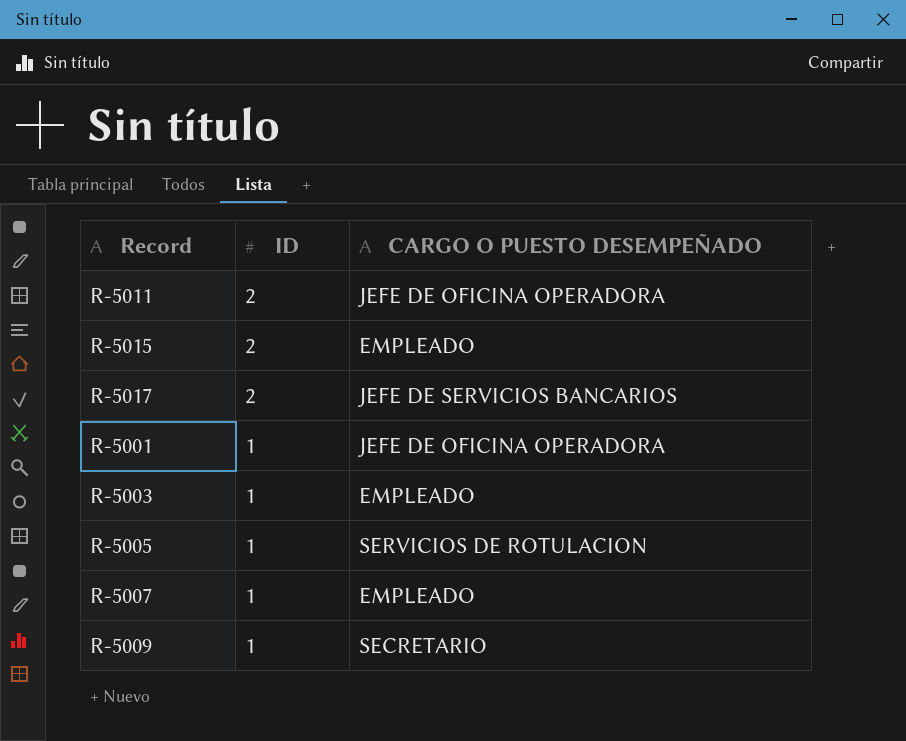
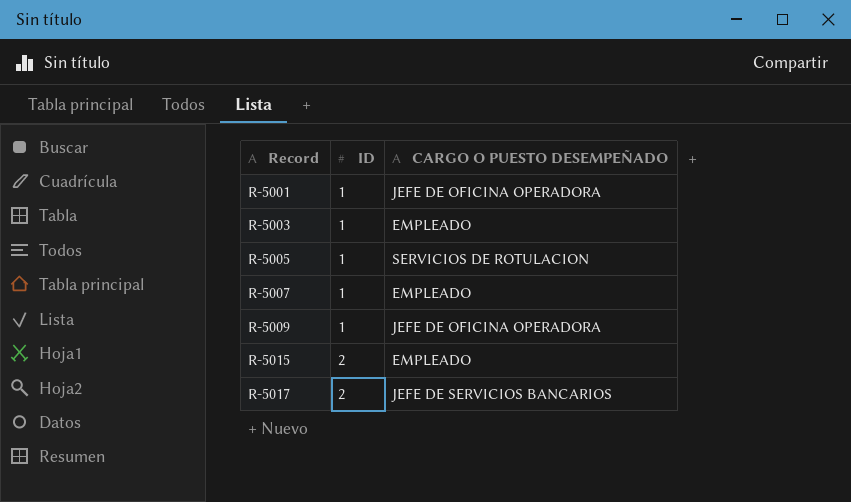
row order: ID descending -> Record ascending
row R-5011: 2 | JEFE DE OFICINA OPERADORA -> none
R-5009 | CARGO O PUESTO DESEMPEÑADO: SECRETARIO -> JEFE DE OFICINA OPERADORA

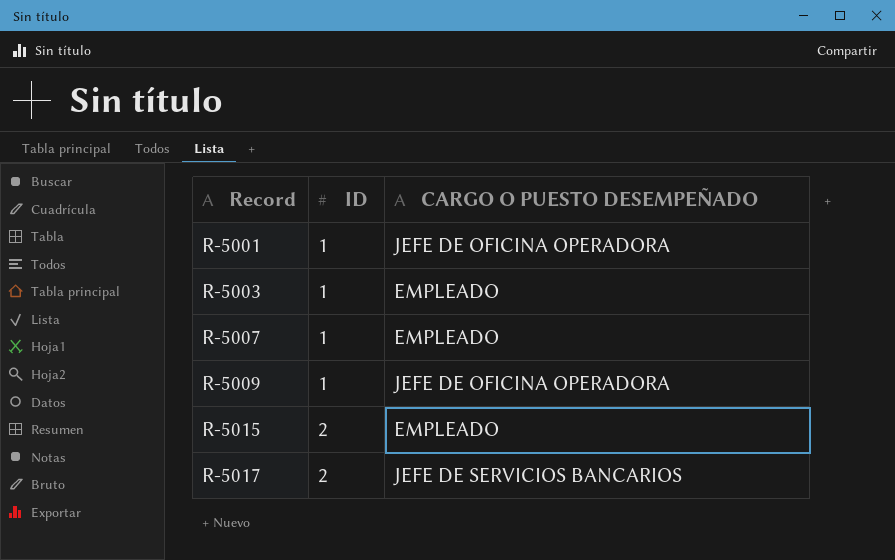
row R-5005: 1 | SERVICIOS DE ROTULACION -> none

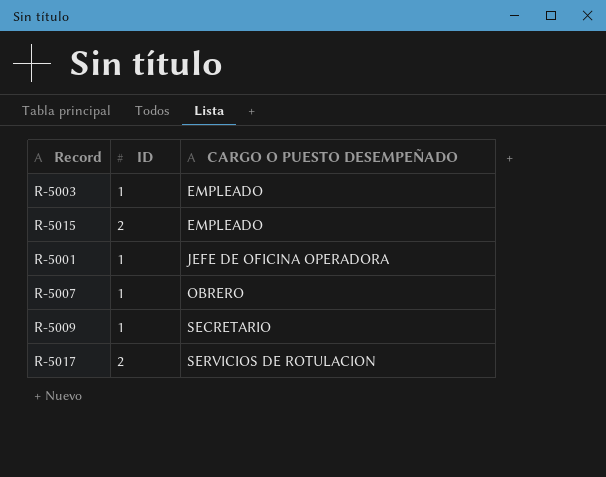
row order: Record ascending -> CARGO O PUESTO DESEMPEÑADO ascending
R-5007 | CARGO O PUESTO DESEMPEÑADO: EMPLEADO -> OBRERO
R-5009 | CARGO O PUESTO DESEMPEÑADO: JEFE DE OFICINA OPERADORA -> SECRETARIO
R-5017 | CARGO O PUESTO DESEMPEÑADO: JEFE DE SERVICIOS BANCARIOS -> SERVICIOS DE ROTULACION

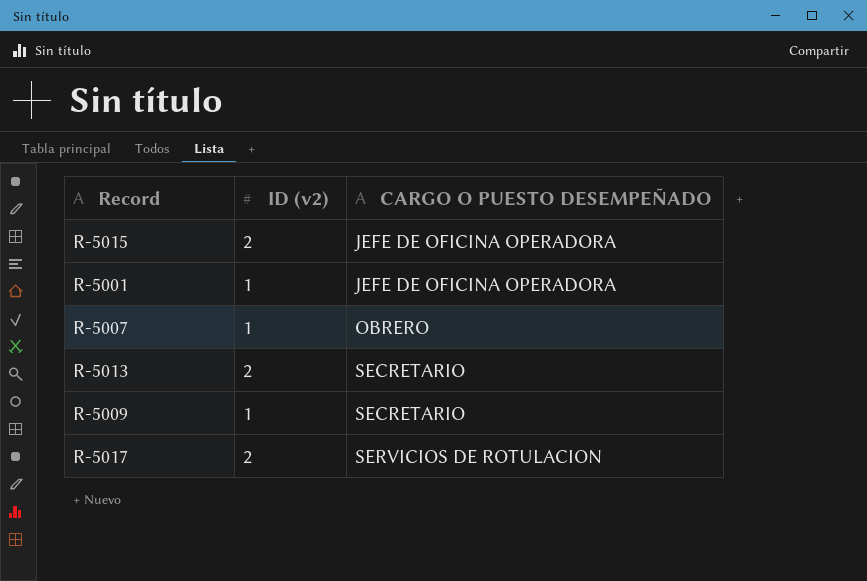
column name: ID -> ID (v2)
row R-5003: 1 | EMPLEADO -> none
R-5015 | CARGO O PUESTO DESEMPEÑADO: EMPLEADO -> JEFE DE OFICINA OPERADORA
row R-5013: none -> 2 | SECRETARIO

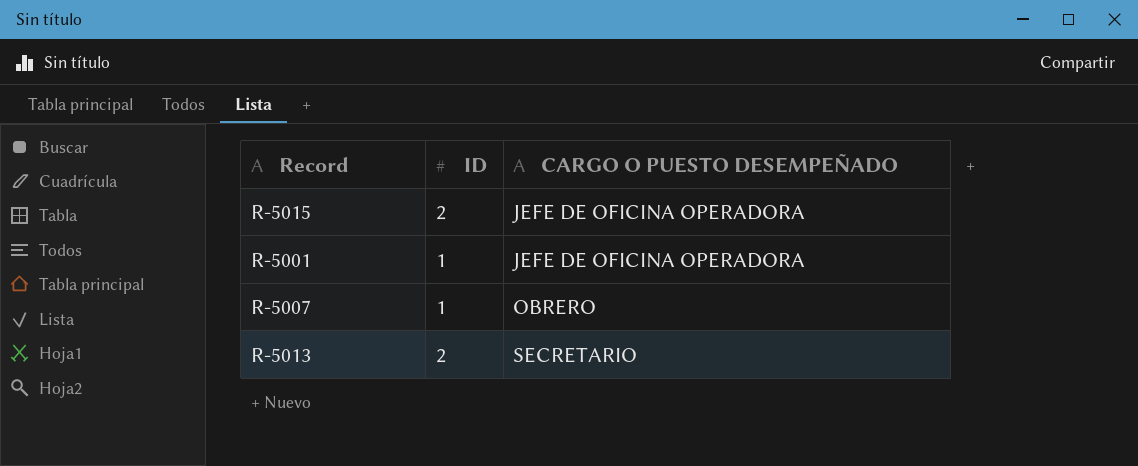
column name: ID (v2) -> ID
row R-5009: 1 | SECRETARIO -> none
row R-5017: 2 | SERVICIOS DE ROTULACION -> none

